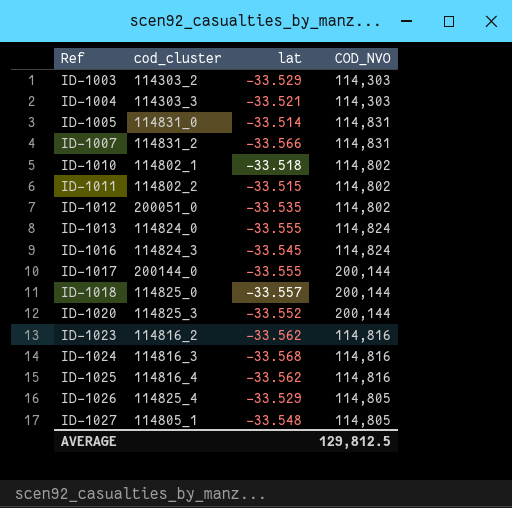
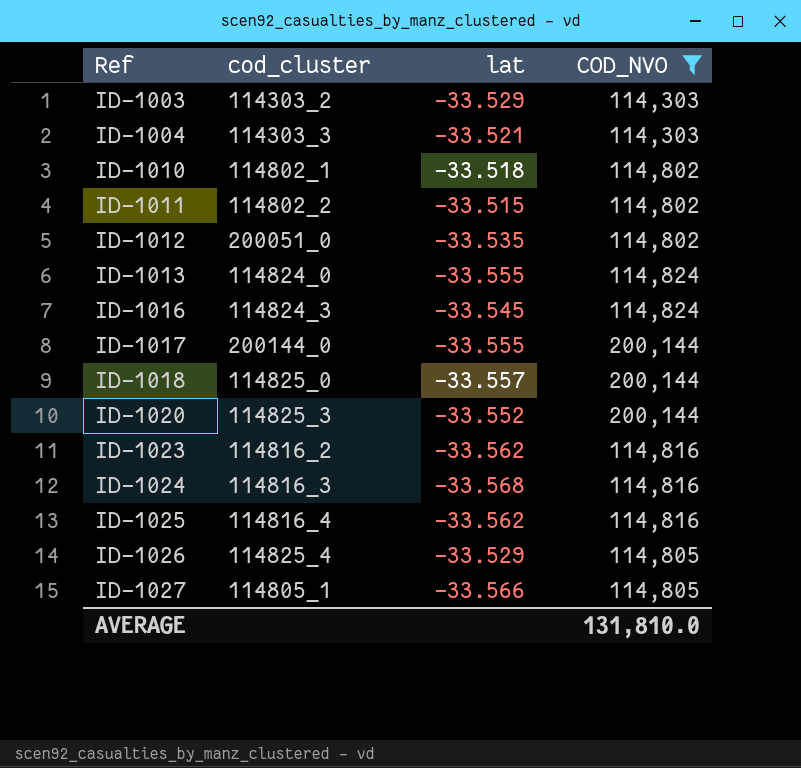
filter: none -> COD_NVO != 114,831
ID-1027 | lat: -33.548 -> -33.566
AVERAGE | COD_NVO: 129,812.5 -> 131,810.0

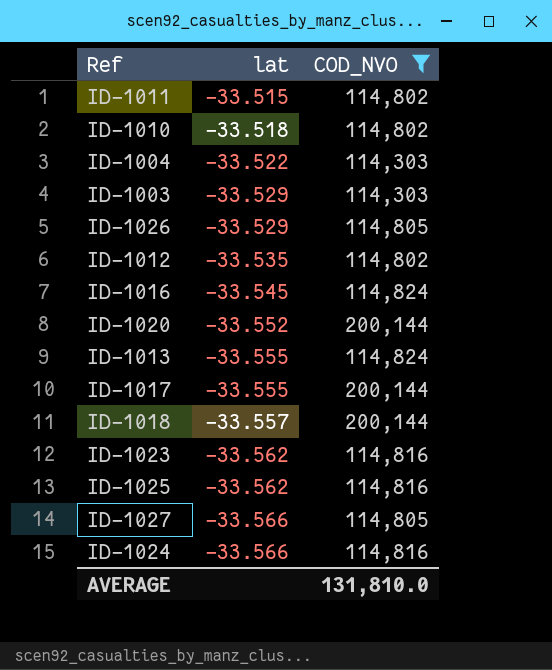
row order: Ref ascending -> lat descending
column cod_cluster | position: 2 -> none
ID-1004 | lat: -33.521 -> -33.522
ID-1024 | lat: -33.568 -> -33.566

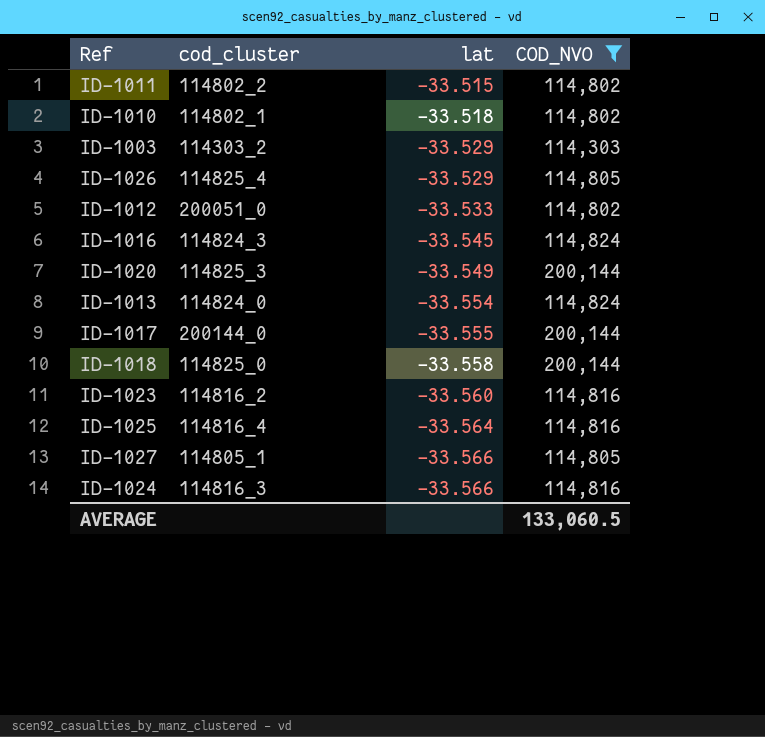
column cod_cluster | position: none -> 2
row ID-1004: -33.522 | 114,303 -> none
ID-1012 | lat: -33.535 -> -33.533
ID-1020 | lat: -33.552 -> -33.549
ID-1013 | lat: -33.555 -> -33.554
ID-1018 | lat: -33.557 -> -33.558
ID-1023 | lat: -33.562 -> -33.560
ID-1025 | lat: -33.562 -> -33.564
AVERAGE | COD_NVO: 131,810.0 -> 133,060.5

